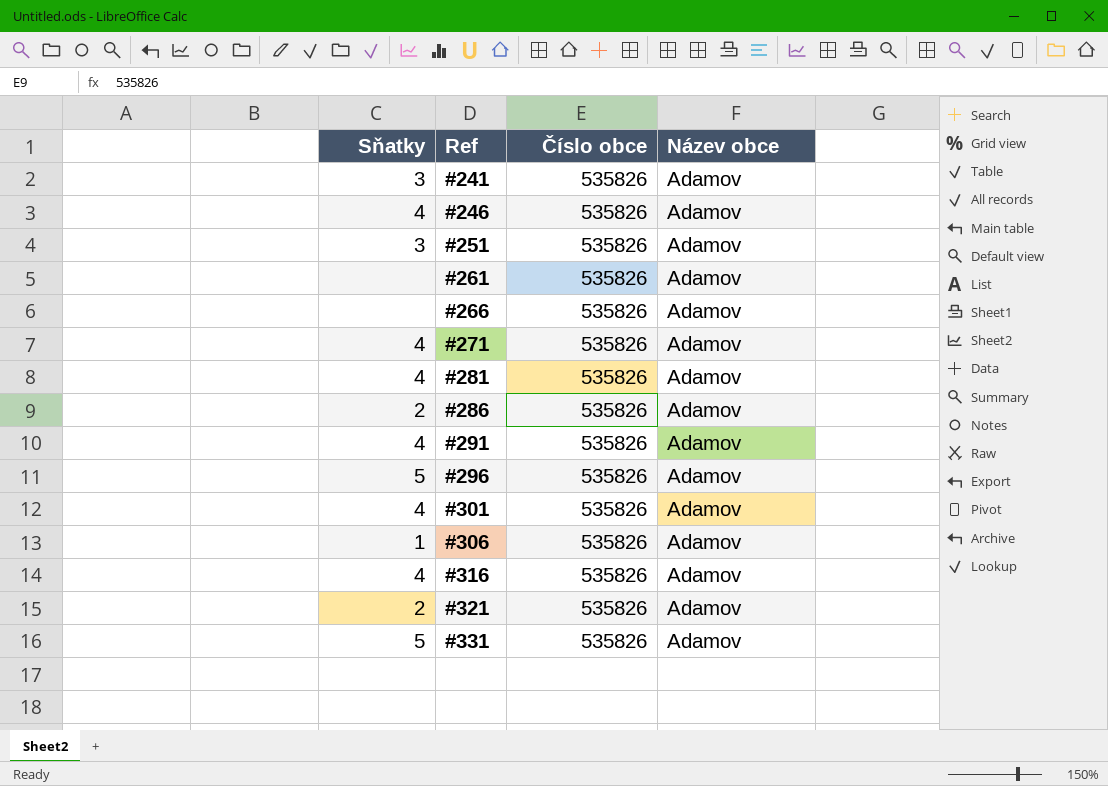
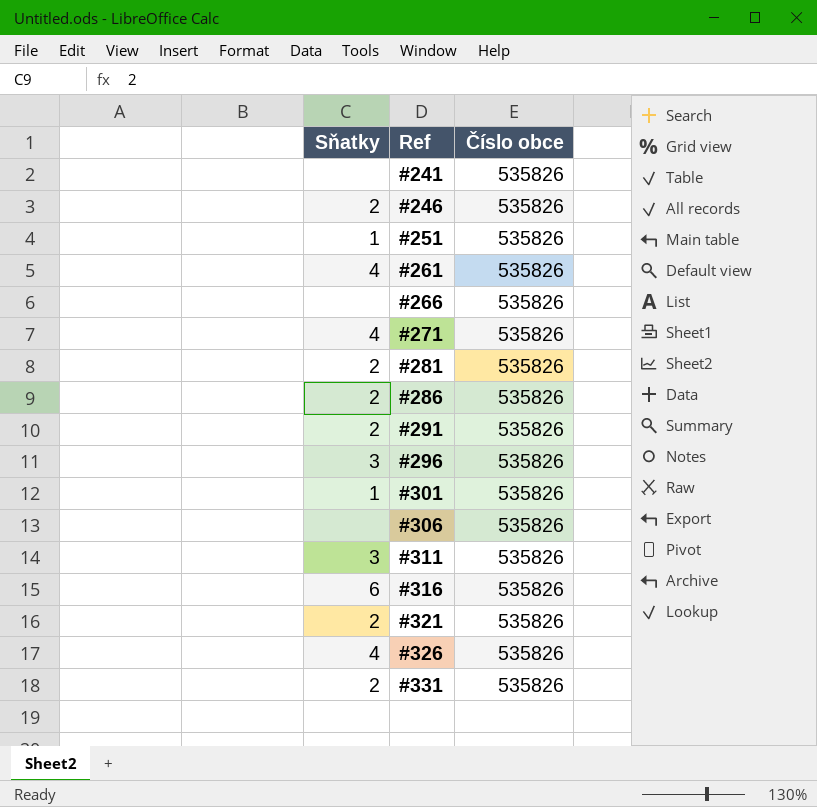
column Název obce | position: 4 -> none
#241 | Sňatky: 3 -> none
#246 | Sňatky: 4 -> 2
#251 | Sňatky: 3 -> 1
#261 | Sňatky: none -> 4
#281 | Sňatky: 4 -> 2
#291 | Sňatky: 4 -> 2
#296 | Sňatky: 5 -> 3
#301 | Sňatky: 4 -> 1
#306 | Sňatky: 1 -> none
row #311: none -> 3 | 535826
#316 | Sňatky: 4 -> 6
row #326: none -> 4 | 535826
#331 | Sňatky: 5 -> 2

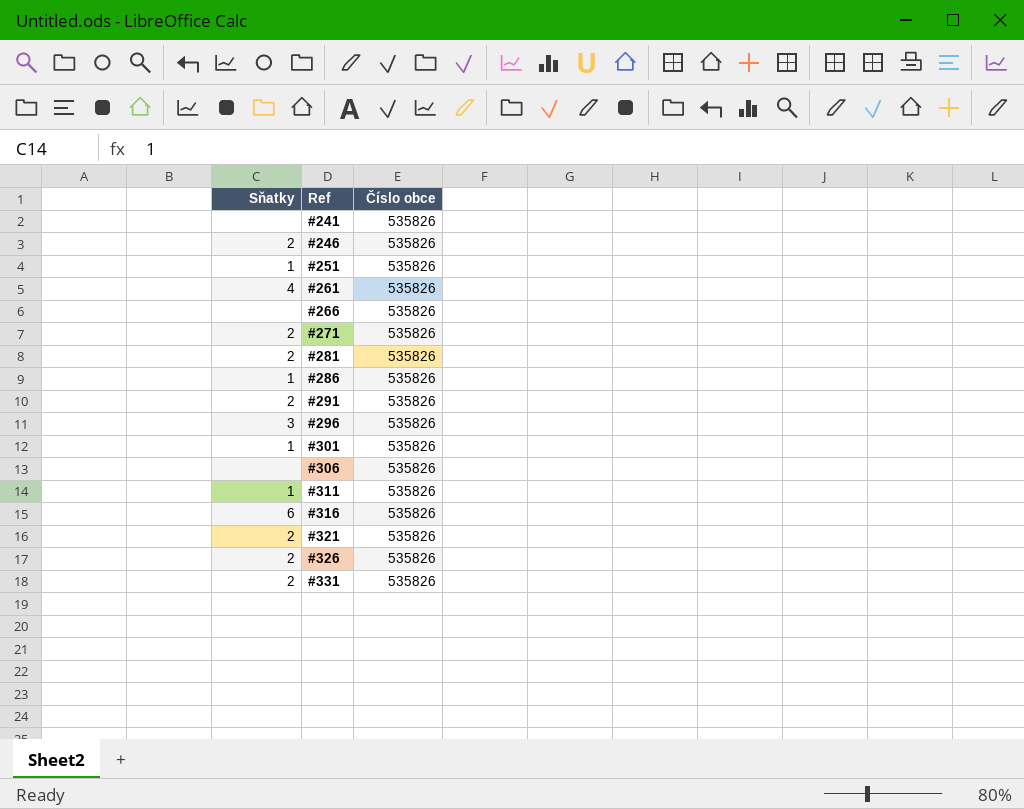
#271 | Sňatky: 4 -> 2
#286 | Sňatky: 2 -> 1
#311 | Sňatky: 3 -> 1
#326 | Sňatky: 4 -> 2

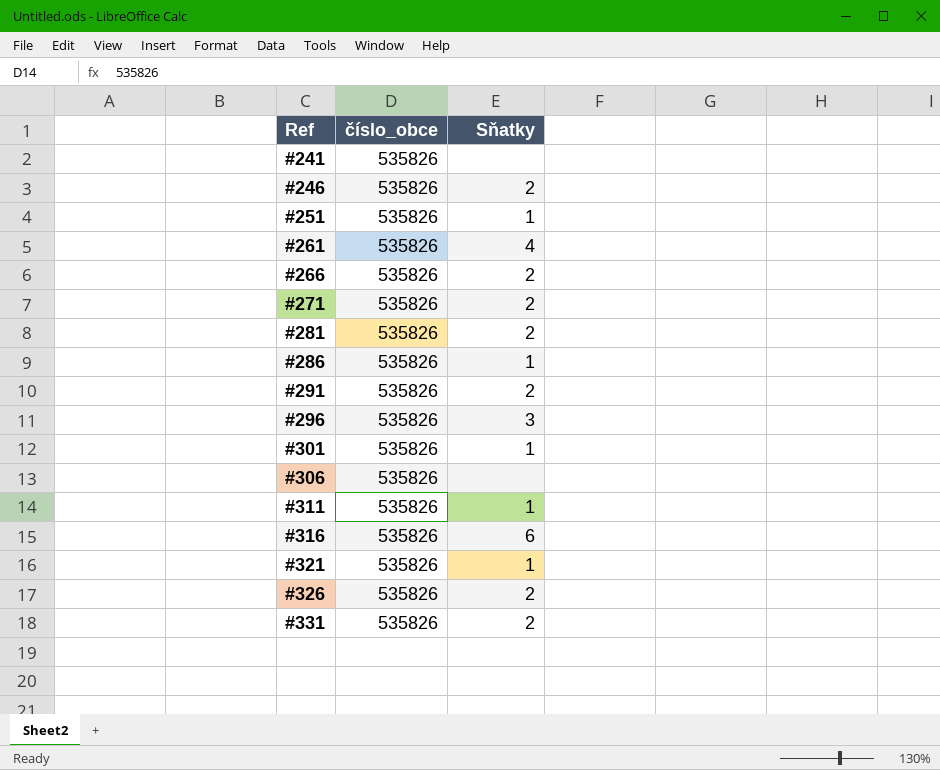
column name: Číslo obce -> číslo_obce
column Sňatky | position: 1 -> 3
#266 | Sňatky: none -> 2
#321 | Sňatky: 2 -> 1

